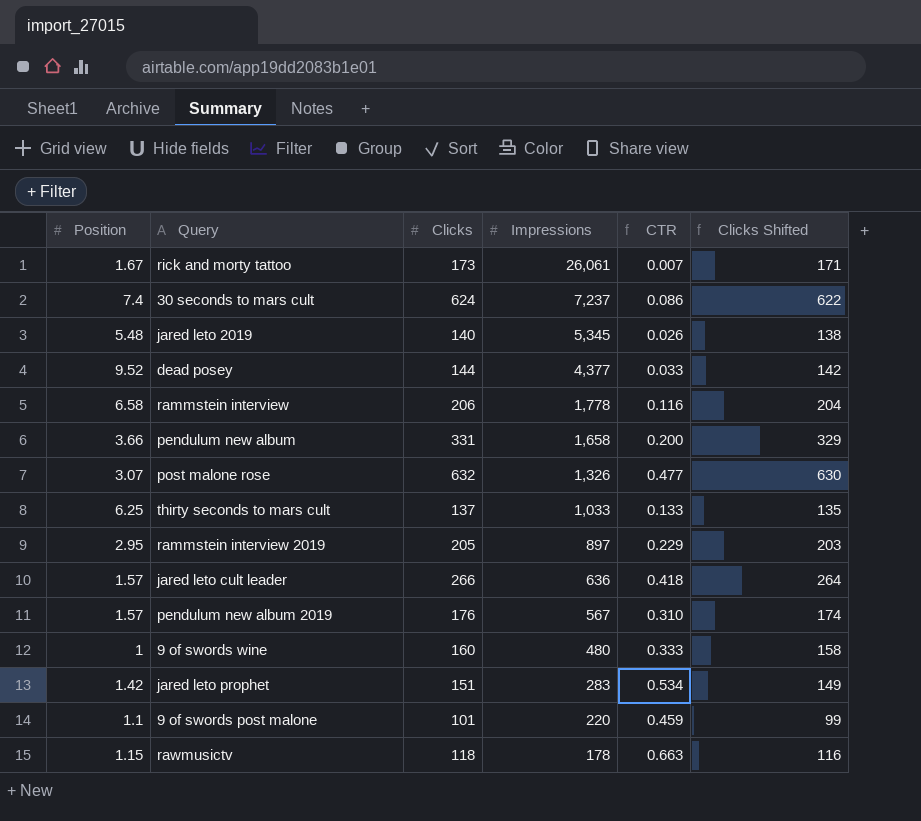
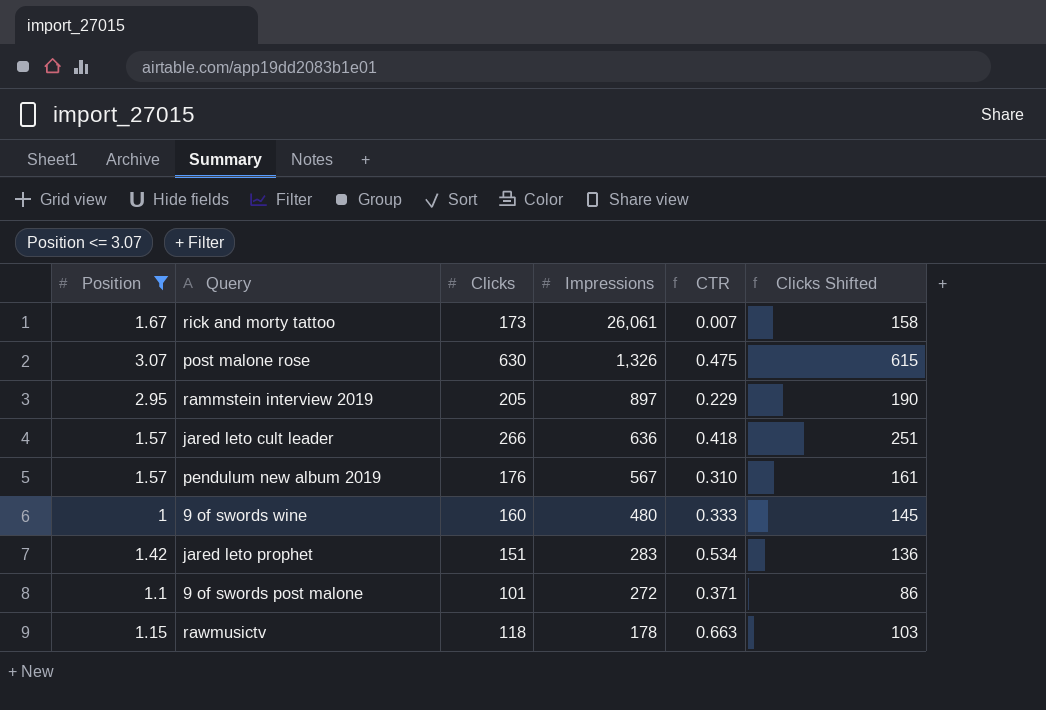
filter: none -> Position <= 3.07
column Clicks Shifted | formula: [Clicks] - 2 -> [Clicks] - 15
post malone rose | Clicks: 632 -> 630
post malone rose | CTR: 0.477 -> 0.475
9 of swords post malone | Impressions: 220 -> 272
9 of swords post malone | CTR: 0.459 -> 0.371

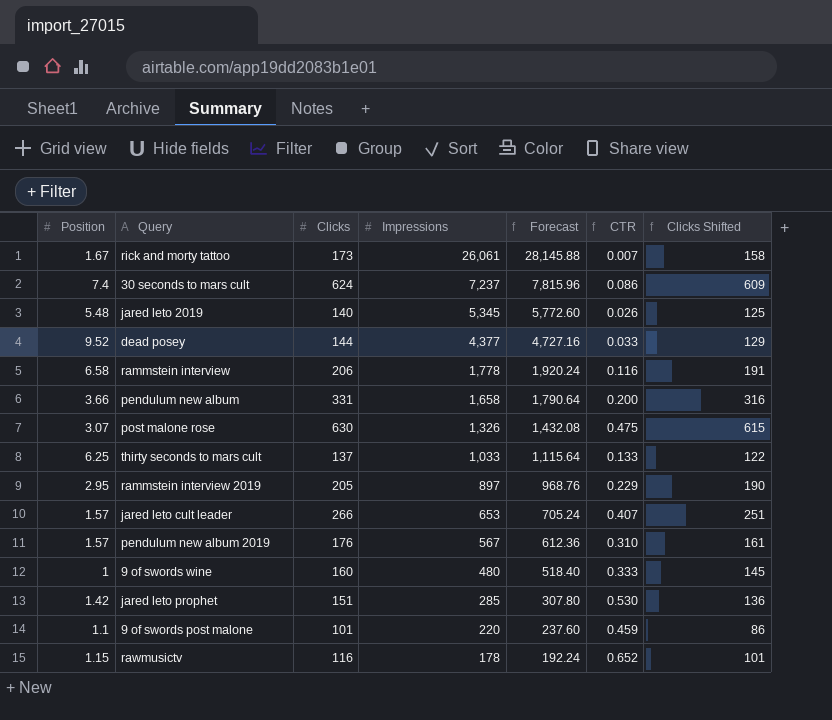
filter: Position <= 3.07 -> none
column Forecast | formula: none -> [Impressions] * 1.08
jared leto cult leader | Impressions: 636 -> 653
jared leto cult leader | CTR: 0.418 -> 0.407
jared leto prophet | Impressions: 283 -> 285
jared leto prophet | CTR: 0.534 -> 0.530
9 of swords post malone | Impressions: 272 -> 220
9 of swords post malone | CTR: 0.371 -> 0.459
rawmusictv | Clicks: 118 -> 116
rawmusictv | CTR: 0.663 -> 0.652
rawmusictv | Clicks Shifted: 103 -> 101

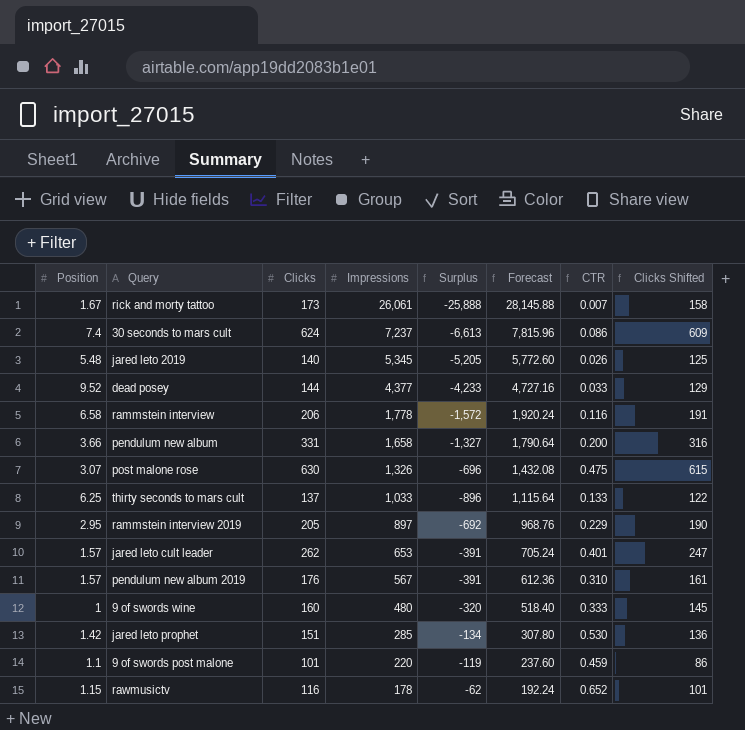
column Surplus | formula: none -> [Clicks] - [Impressions]
jared leto cult leader | Clicks: 266 -> 262
jared leto cult leader | CTR: 0.407 -> 0.401
jared leto cult leader | Clicks Shifted: 251 -> 247

